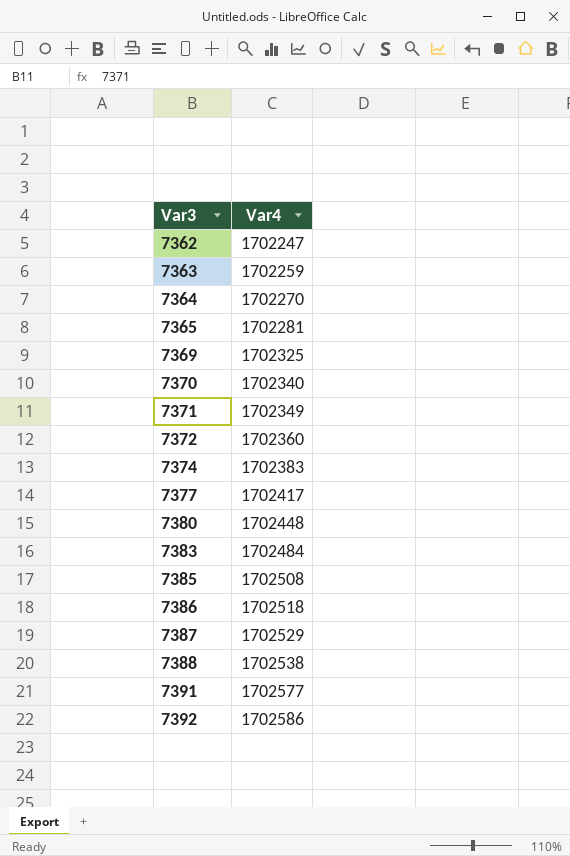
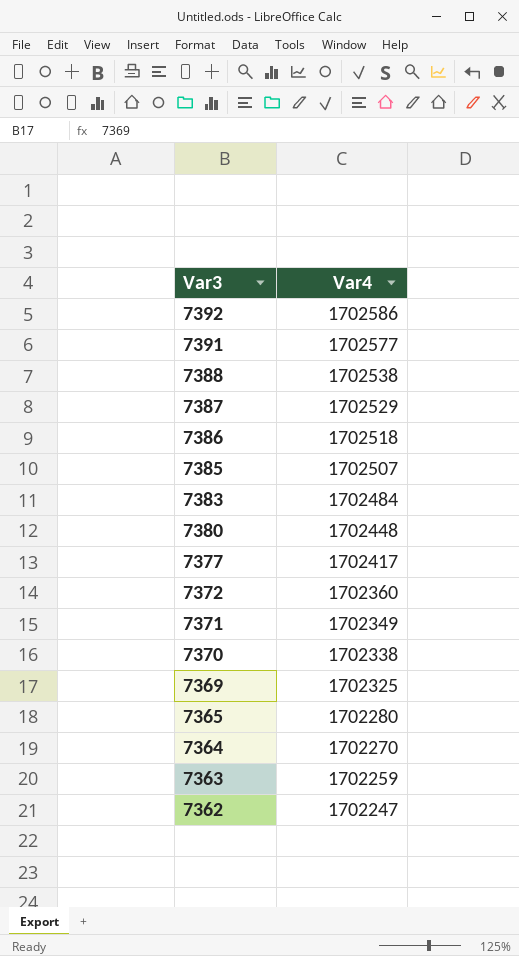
row order: Var3 ascending -> Var3 descending
row 7374: 1702383 -> none
7385 | Var4: 1702508 -> 1702507
7370 | Var4: 1702340 -> 1702338
7365 | Var4: 1702281 -> 1702280

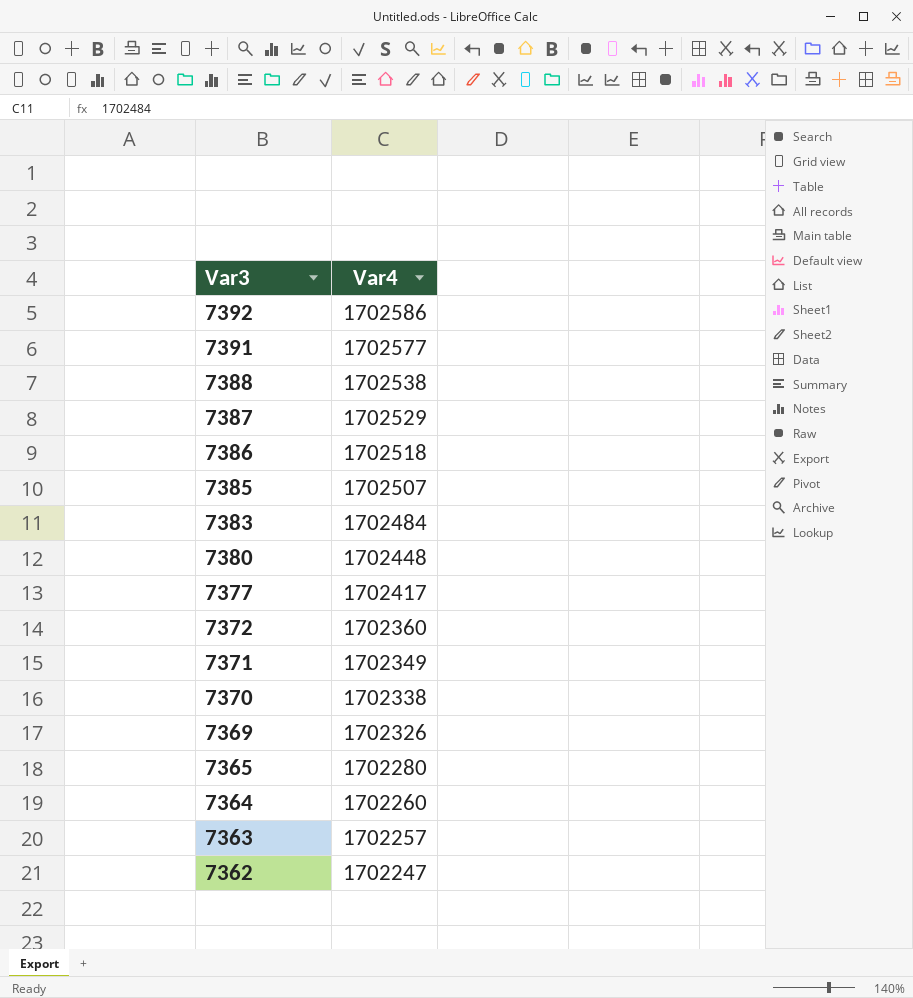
7369 | Var4: 1702325 -> 1702326
7364 | Var4: 1702270 -> 1702260
7363 | Var4: 1702259 -> 1702257

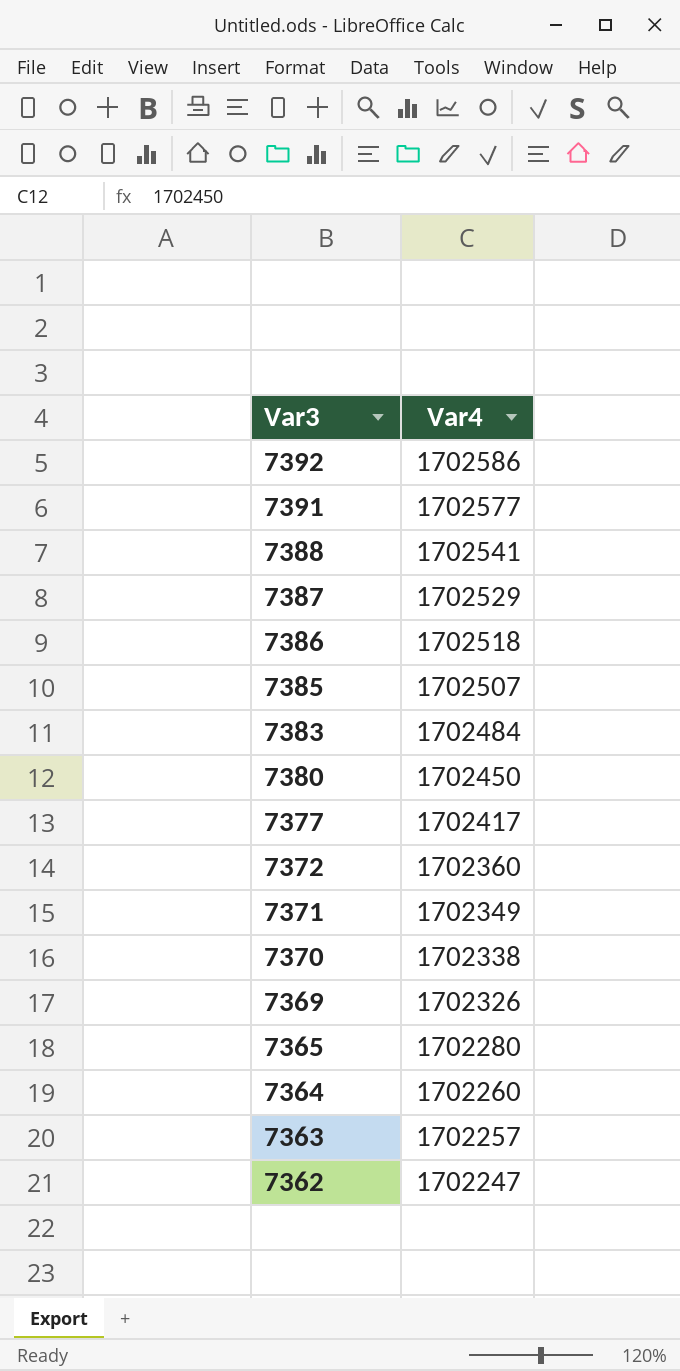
7388 | Var4: 1702538 -> 1702541
7380 | Var4: 1702448 -> 1702450

